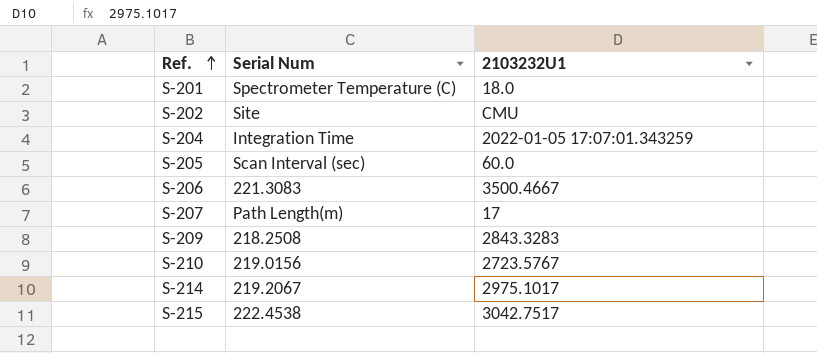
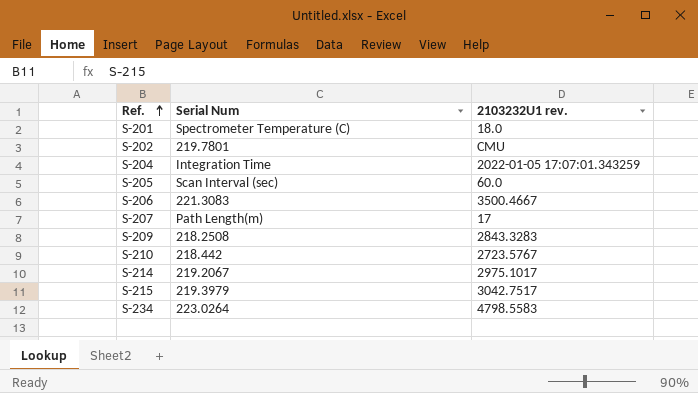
column name: 2103232U1 -> 2103232U1 rev.
S-202 | Serial Num: Site -> 219.7801
S-210 | Serial Num: 219.0156 -> 218.442
S-215 | Serial Num: 222.4538 -> 219.3979
row S-234: none -> 223.0264 | 4798.5583

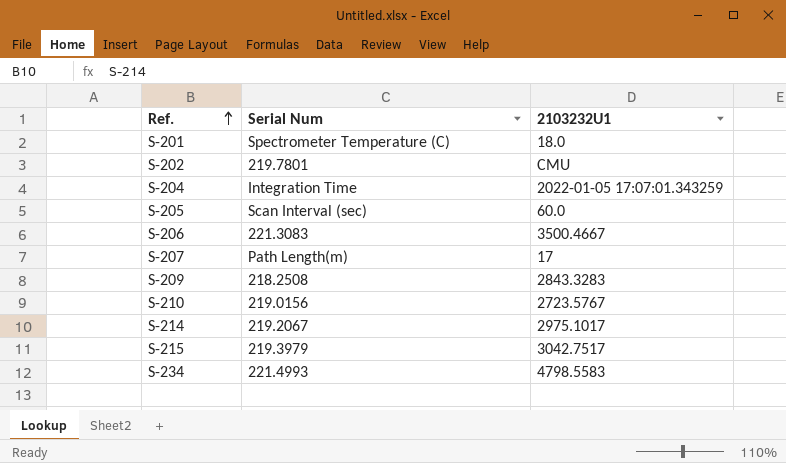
column name: 2103232U1 rev. -> 2103232U1
S-210 | Serial Num: 218.442 -> 219.0156
S-234 | Serial Num: 223.0264 -> 221.4993

